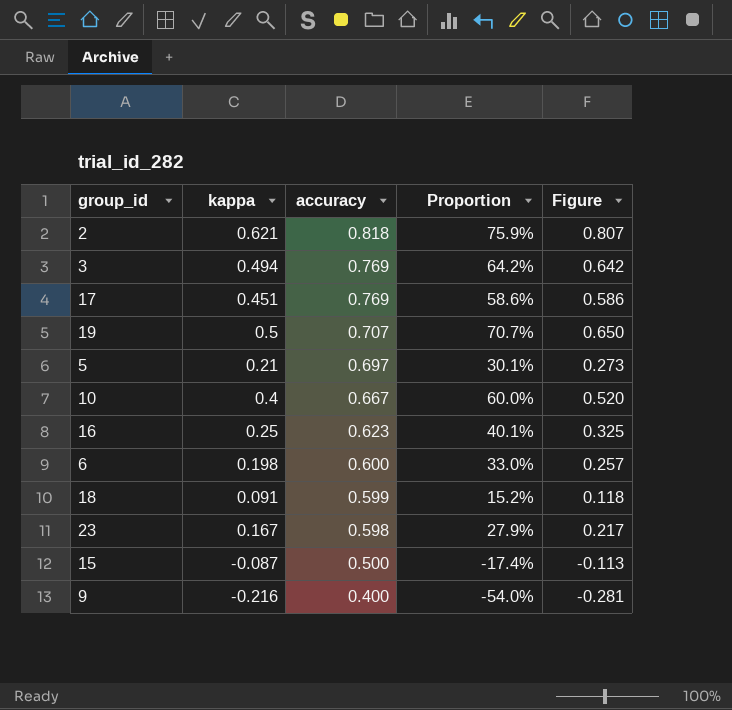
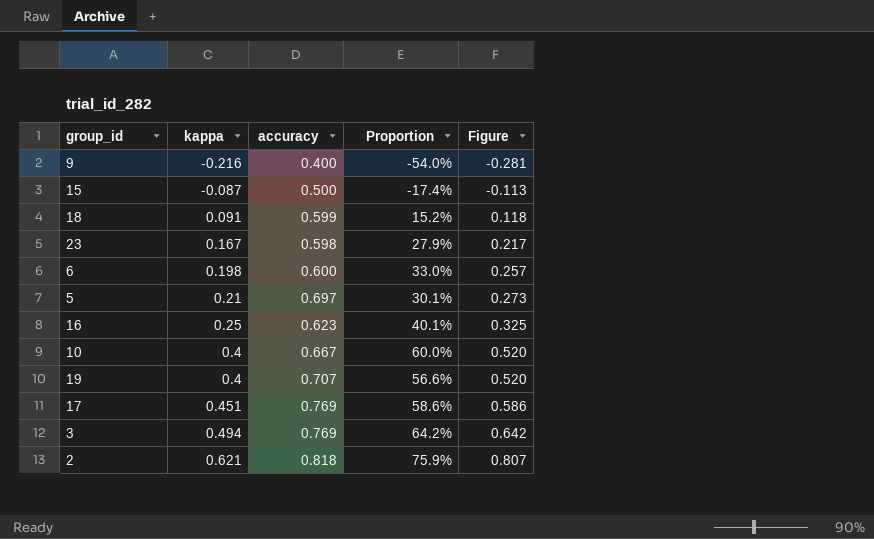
row order: accuracy descending -> kappa ascending
19 | kappa: 0.5 -> 0.4
19 | Proportion: 70.7% -> 56.6%
19 | Figure: 0.650 -> 0.520

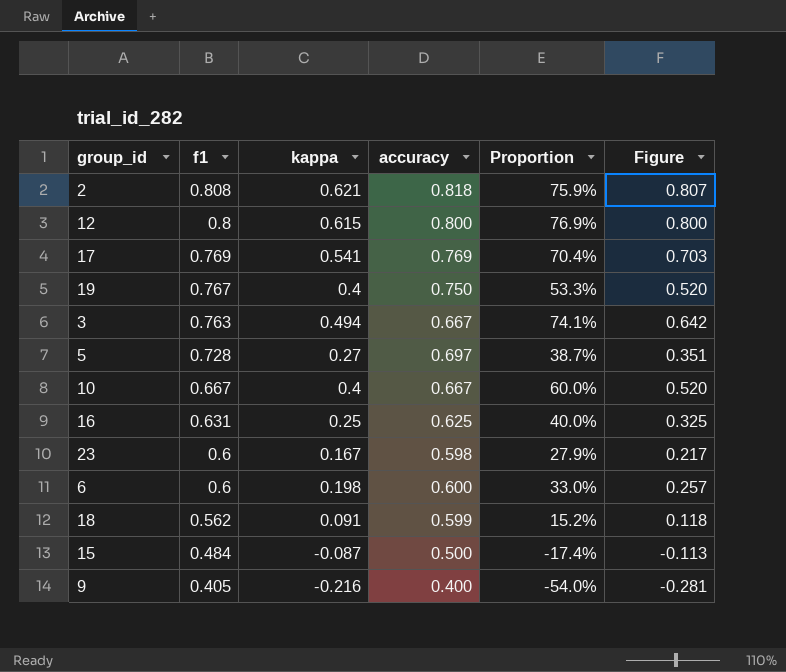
row order: kappa ascending -> f1 descending
column f1 | position: none -> 2
row 12: none -> 0.8 | 0.615 | 0.800 | 76.9% | 0.800
17 | kappa: 0.451 -> 0.541
17 | Proportion: 58.6% -> 70.4%
17 | Figure: 0.586 -> 0.703
19 | accuracy: 0.707 -> 0.750
19 | Proportion: 56.6% -> 53.3%
3 | accuracy: 0.769 -> 0.667
3 | Proportion: 64.2% -> 74.1%
5 | kappa: 0.21 -> 0.27
5 | Proportion: 30.1% -> 38.7%
5 | Figure: 0.273 -> 0.351
16 | accuracy: 0.623 -> 0.625
16 | Proportion: 40.1% -> 40.0%

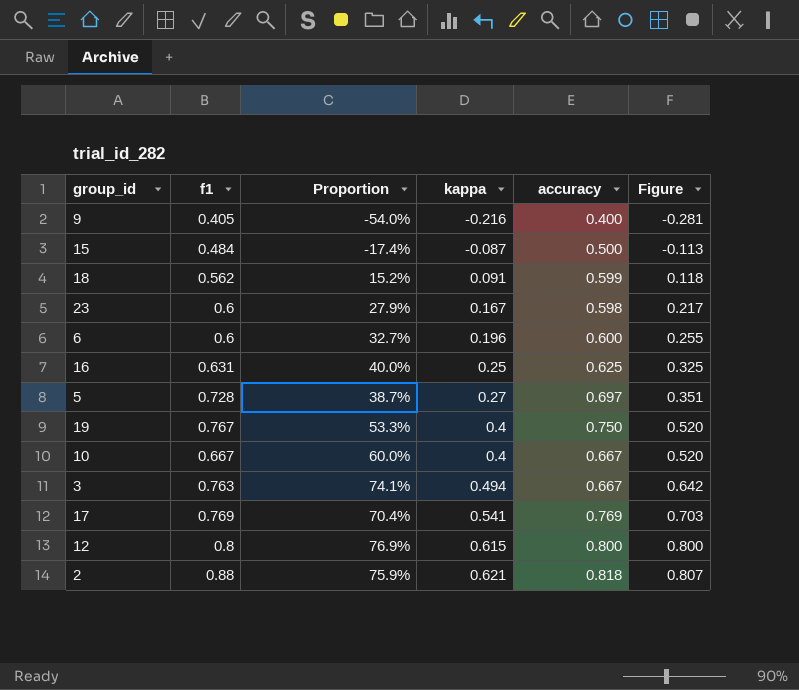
row order: f1 descending -> kappa ascending
column Proportion | position: 5 -> 3
6 | Proportion: 33.0% -> 32.7%
6 | kappa: 0.198 -> 0.196
6 | Figure: 0.257 -> 0.255
2 | f1: 0.808 -> 0.88

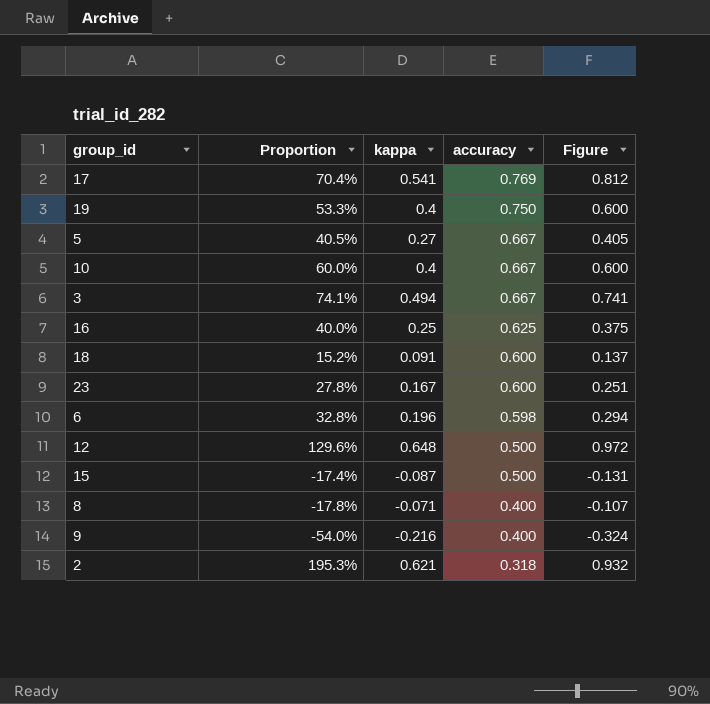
row order: kappa ascending -> accuracy descending
column f1 | position: 2 -> none
column Figure | formula: [kappa] * 1.3 -> [kappa] * 1.5
5 | Proportion: 38.7% -> 40.5%
5 | accuracy: 0.697 -> 0.667
18 | accuracy: 0.599 -> 0.600
23 | Proportion: 27.9% -> 27.8%
23 | accuracy: 0.598 -> 0.600
6 | Proportion: 32.7% -> 32.8%
6 | accuracy: 0.600 -> 0.598
12 | Proportion: 76.9% -> 129.6%
12 | kappa: 0.615 -> 0.648
12 | accuracy: 0.800 -> 0.500
row 8: none -> -17.8% | -0.071 | 0.400 | -0.107
2 | Proportion: 75.9% -> 195.3%
2 | accuracy: 0.818 -> 0.318

